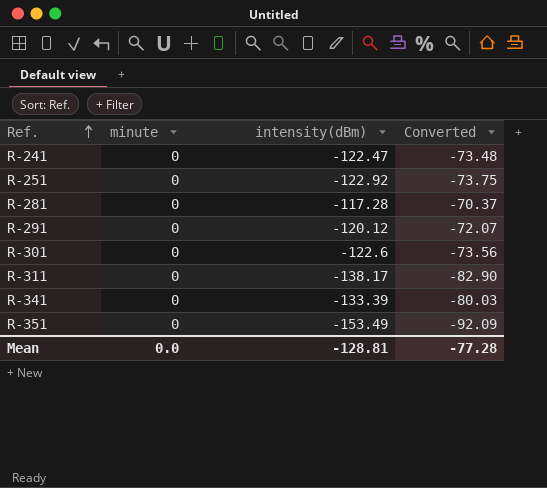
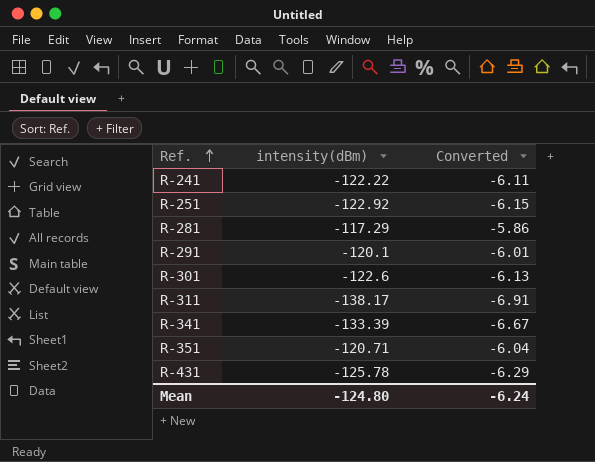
column minute | position: 2 -> none
column Converted | formula: [intensity(dBm)] * 0.6 -> [intensity(dBm)] * 0.05
R-241 | intensity(dBm): -122.47 -> -122.22
R-281 | intensity(dBm): -117.28 -> -117.29
R-291 | intensity(dBm): -120.12 -> -120.1
R-351 | intensity(dBm): -153.49 -> -120.71
row R-431: none -> -125.78 | -6.29
Mean | intensity(dBm): -128.81 -> -124.80
Mean | Converted: -77.28 -> -6.24

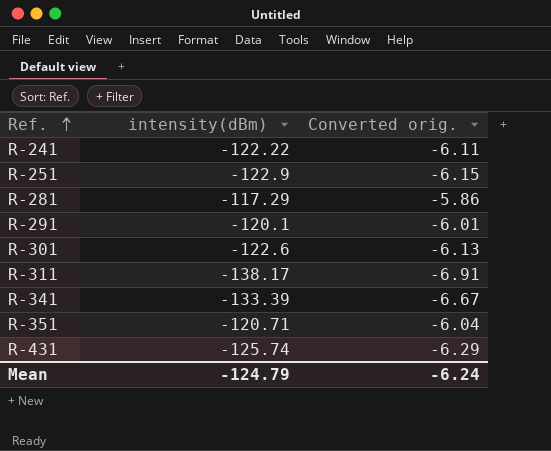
column name: Converted -> Converted orig.
R-251 | intensity(dBm): -122.92 -> -122.9
R-431 | intensity(dBm): -125.78 -> -125.74
Mean | intensity(dBm): -124.80 -> -124.79

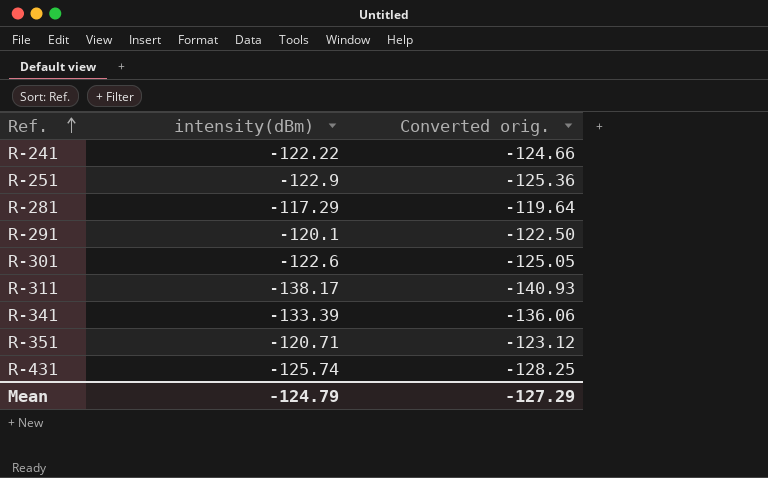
column Converted orig. | formula: [intensity(dBm)] * 0.05 -> [intensity(dBm)] * 1.02
Mean | Converted orig.: -6.24 -> -127.29

